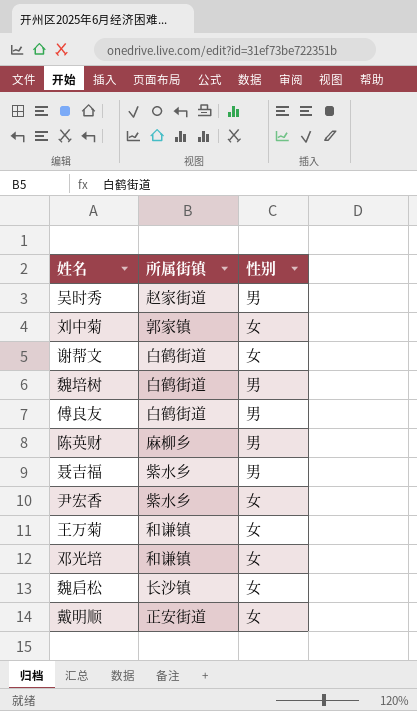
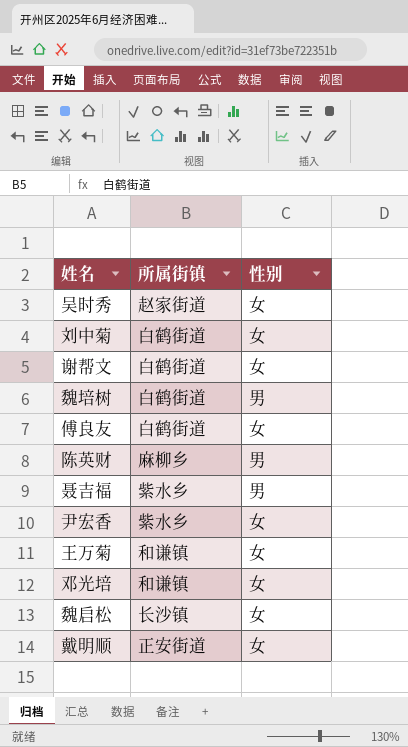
吴时秀 | 性别: 男 -> 女
刘中菊 | 所属街镇: 郭家镇 -> 白鹤街道
傅良友 | 性别: 男 -> 女

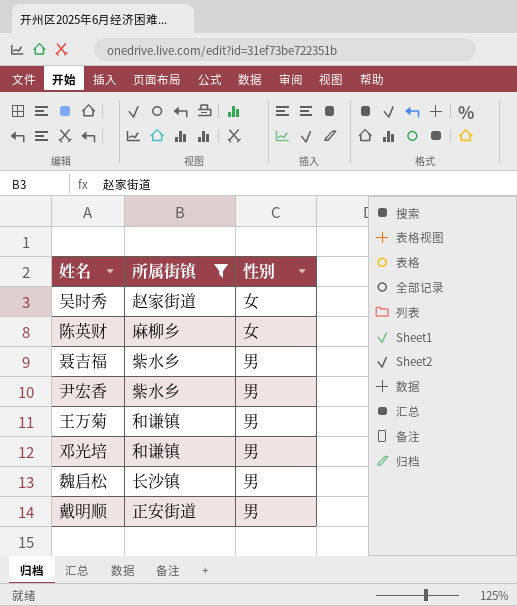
filter: none -> 所属街镇 != 白鹤街道
陈英财 | 性别: 男 -> 女
尹宏香 | 性别: 女 -> 男
王万菊 | 性别: 女 -> 男
邓光培 | 性别: 女 -> 男
魏启松 | 性别: 女 -> 男
戴明顺 | 性别: 女 -> 男

